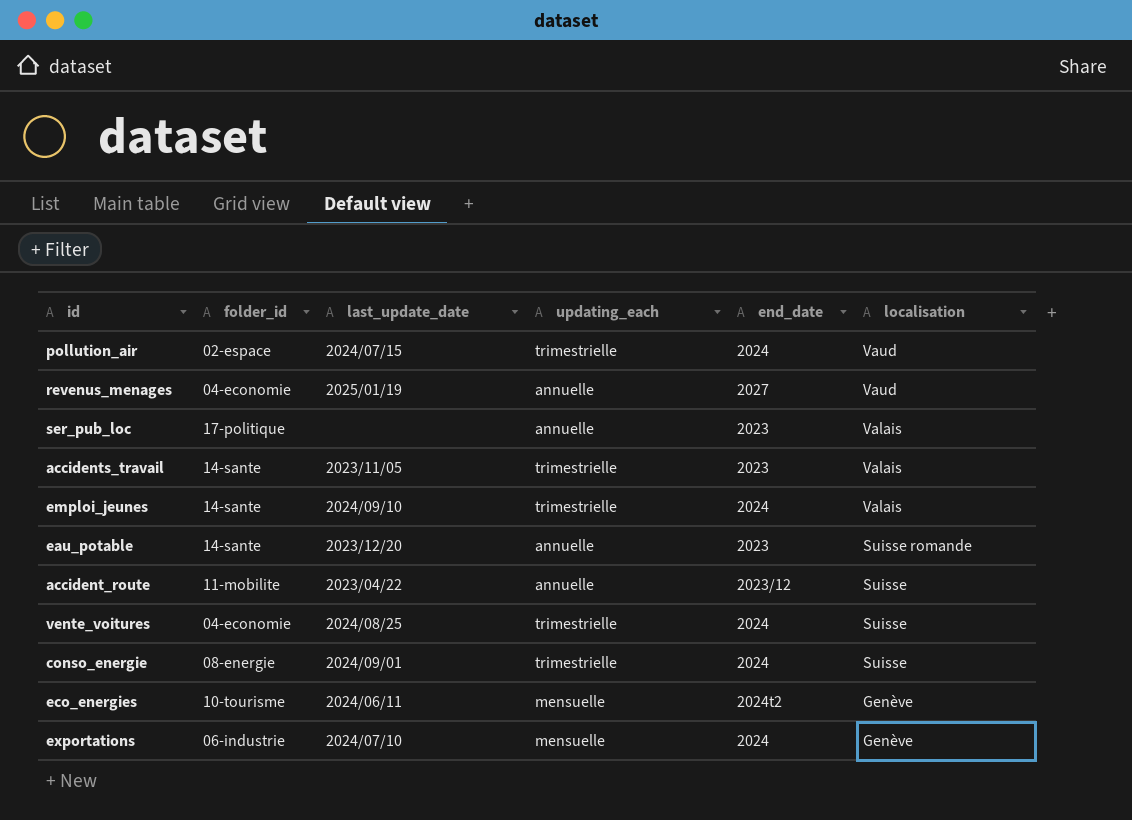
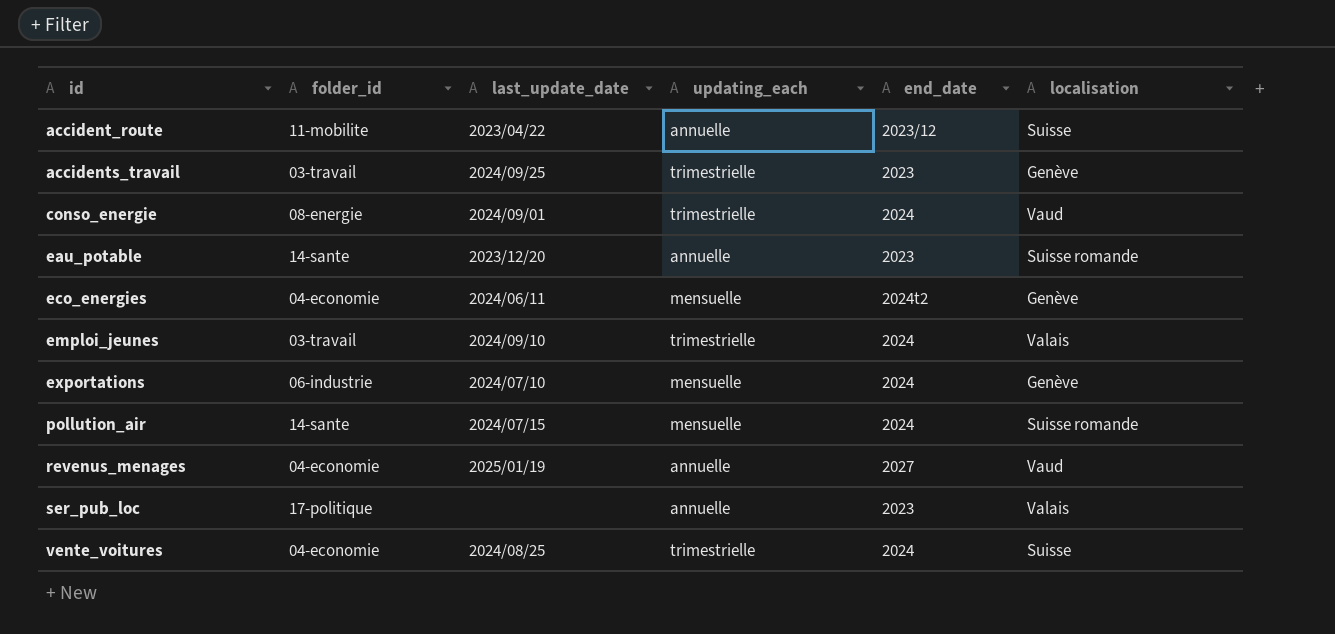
row order: localisation descending -> id ascending
accidents_travail | folder_id: 14-sante -> 03-travail
accidents_travail | last_update_date: 2023/11/05 -> 2024/09/25
accidents_travail | localisation: Valais -> Genève
conso_energie | localisation: Suisse -> Vaud
eco_energies | folder_id: 10-tourisme -> 04-economie
emploi_jeunes | folder_id: 14-sante -> 03-travail
pollution_air | folder_id: 02-espace -> 14-sante
pollution_air | updating_each: trimestrielle -> mensuelle
pollution_air | localisation: Vaud -> Suisse romande

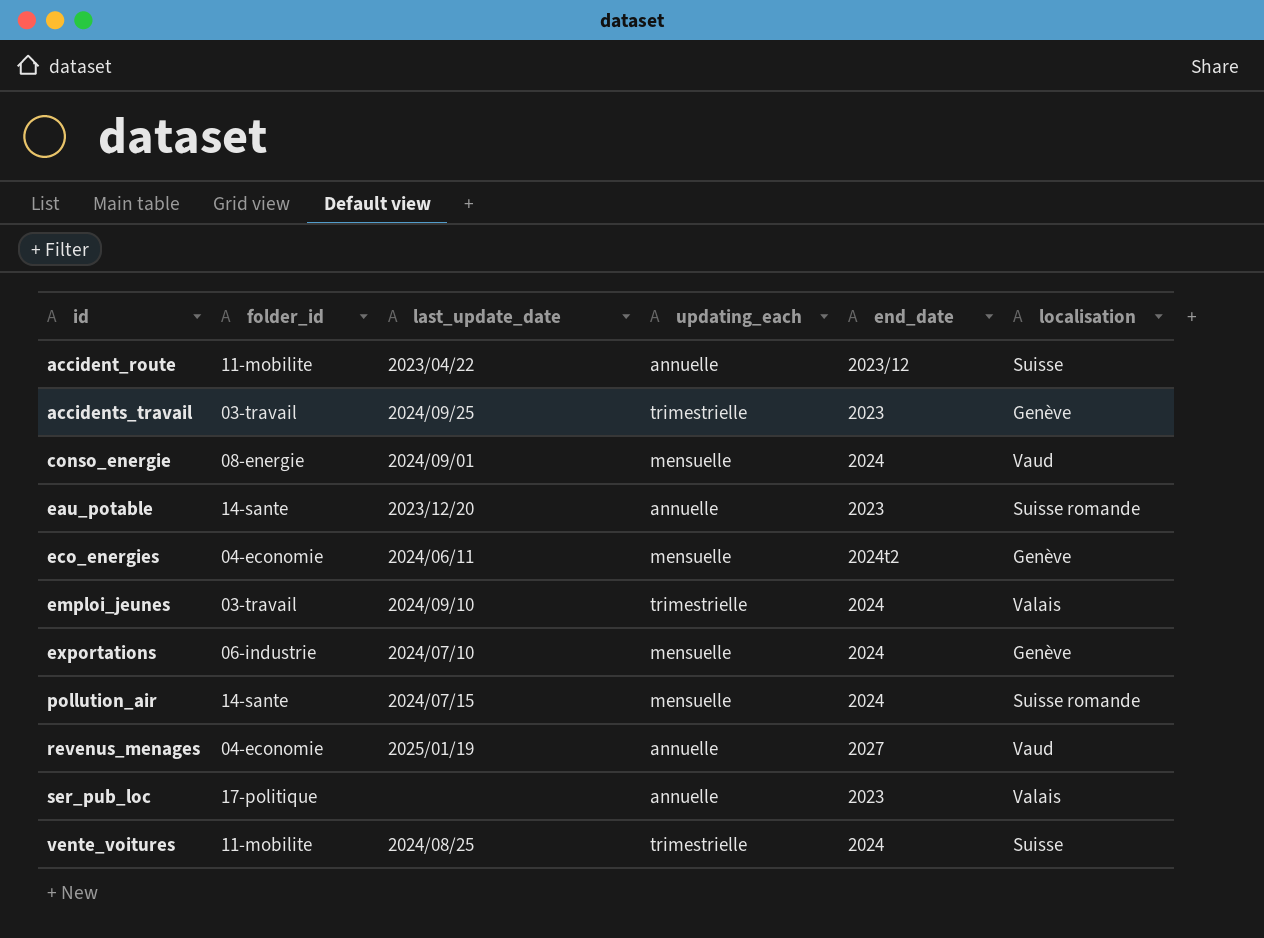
conso_energie | updating_each: trimestrielle -> mensuelle
vente_voitures | folder_id: 04-economie -> 11-mobilite

